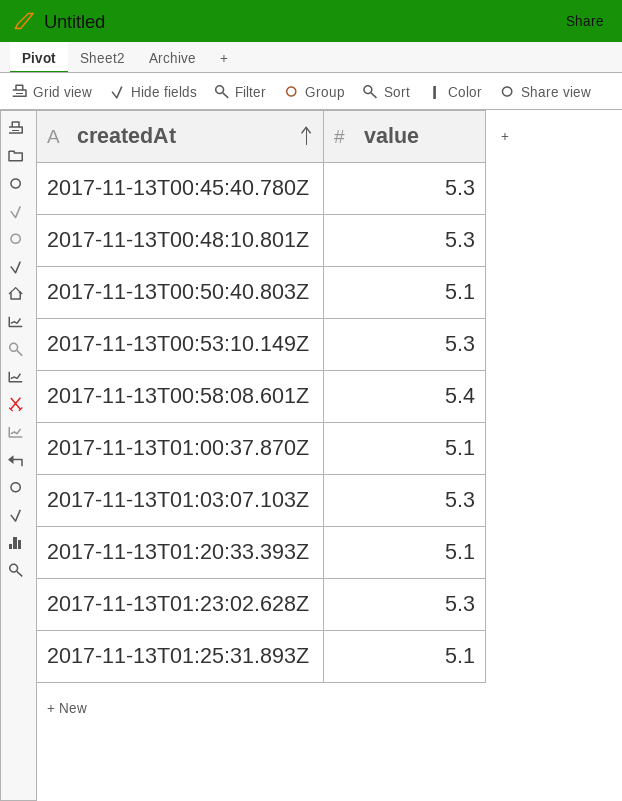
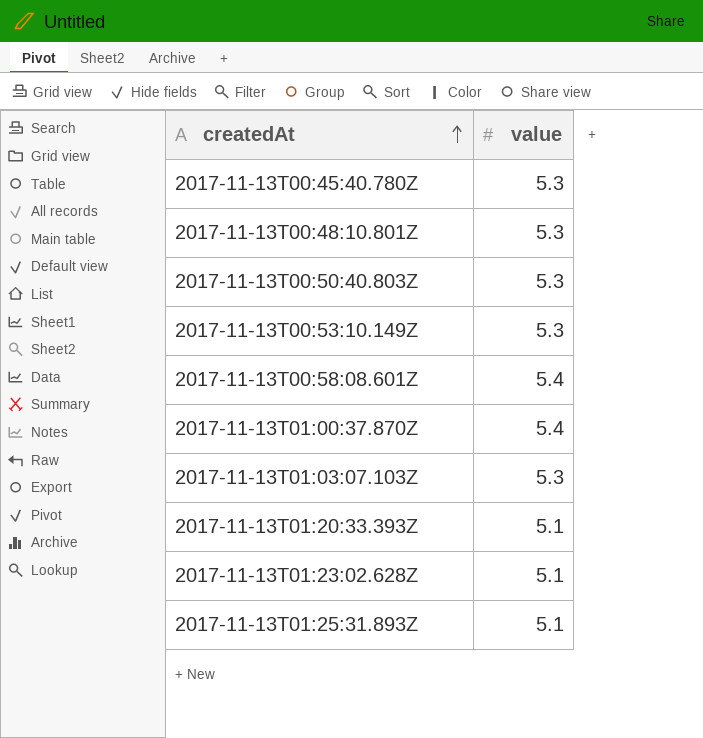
2017-11-13T00:50:40.803Z | value: 5.1 -> 5.3
2017-11-13T01:00:37.870Z | value: 5.1 -> 5.4
2017-11-13T01:23:02.628Z | value: 5.3 -> 5.1

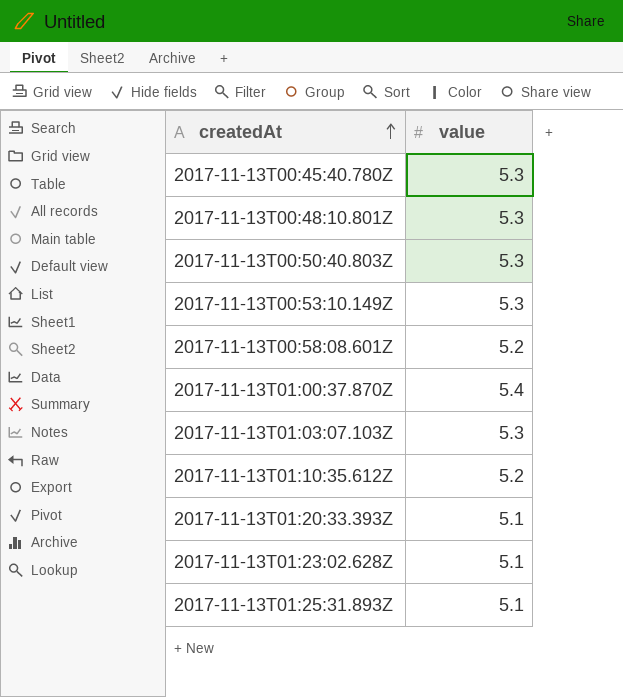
2017-11-13T00:58:08.601Z | value: 5.4 -> 5.2
row 2017-11-13T01:10:35.612Z: none -> 5.2

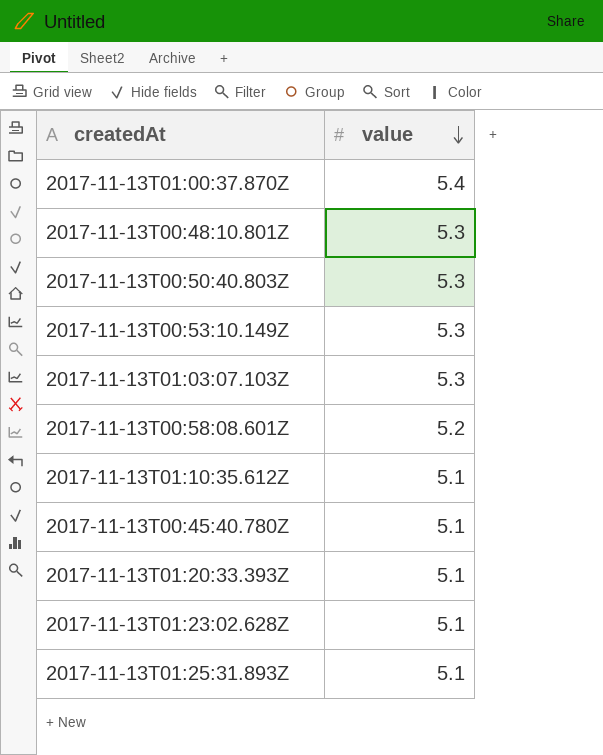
row order: createdAt ascending -> value descending
2017-11-13T01:10:35.612Z | value: 5.2 -> 5.1
2017-11-13T00:45:40.780Z | value: 5.3 -> 5.1

